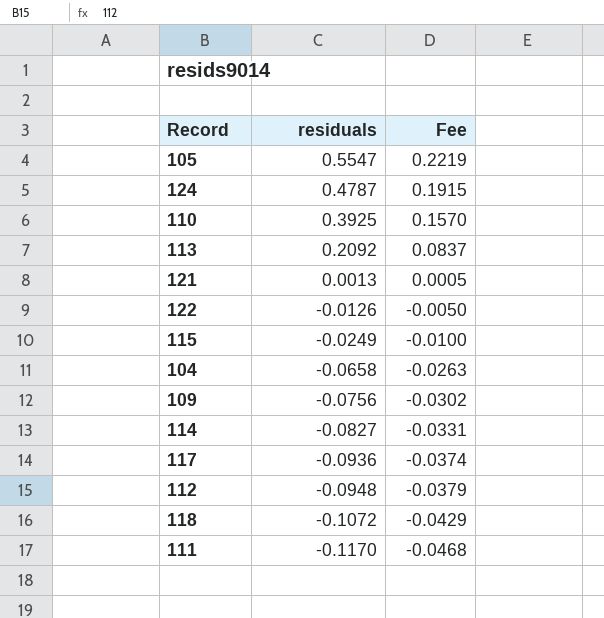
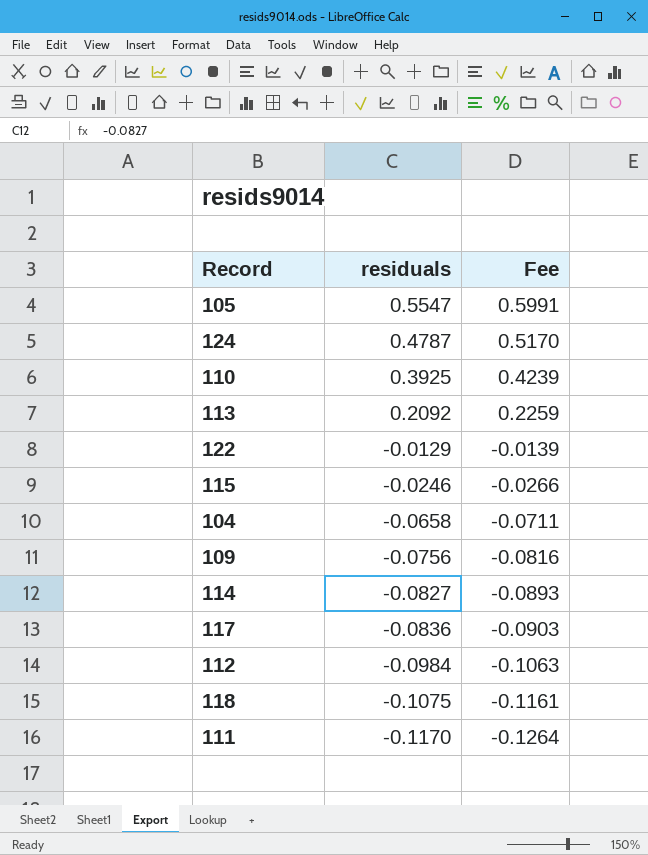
column Fee | formula: [residuals] * 0.4 -> [residuals] * 1.08
row 121: 0.0013 | 0.0005 -> none
122 | residuals: -0.0126 -> -0.0129
115 | residuals: -0.0249 -> -0.0246
117 | residuals: -0.0936 -> -0.0836
112 | residuals: -0.0948 -> -0.0984
118 | residuals: -0.1072 -> -0.1075

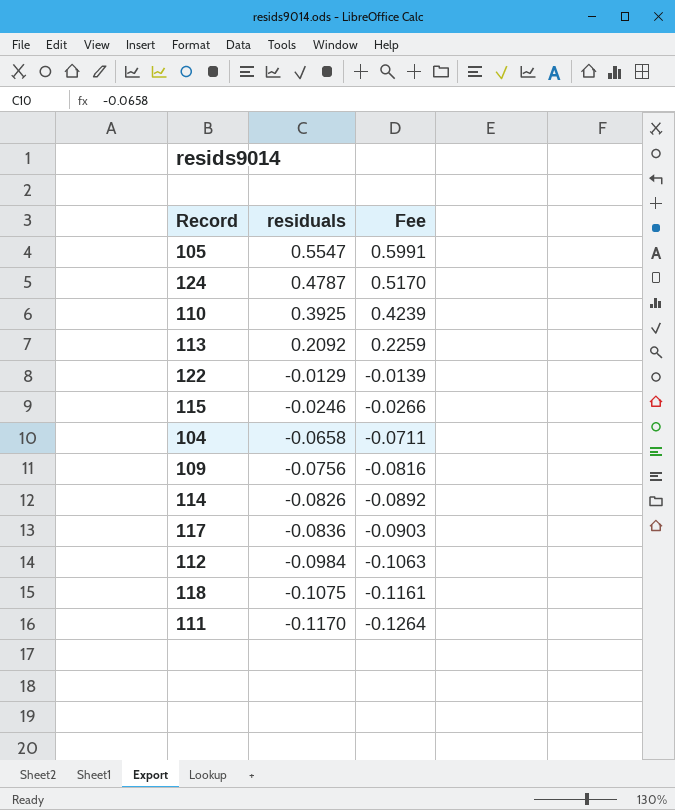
114 | residuals: -0.0827 -> -0.0826
114 | Fee: -0.0893 -> -0.0892

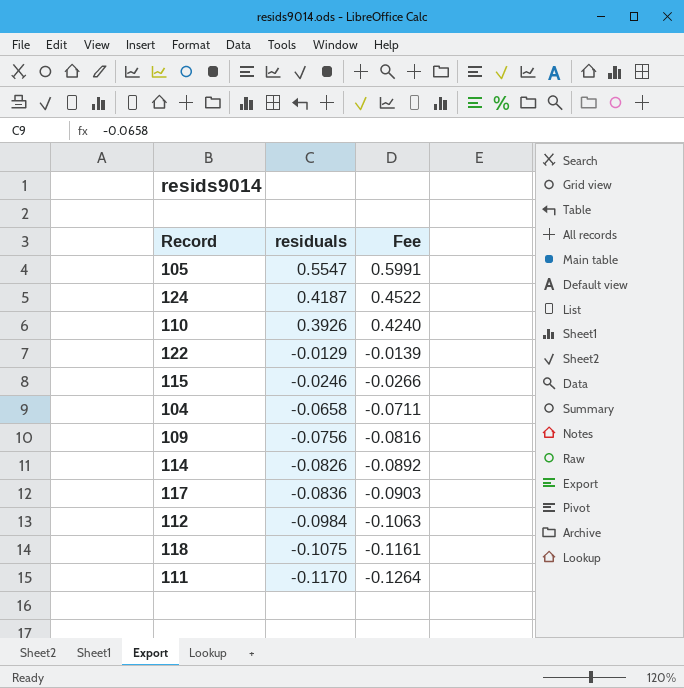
row 113: 0.2092 | 0.2259 -> none
124 | residuals: 0.4787 -> 0.4187
124 | Fee: 0.5170 -> 0.4522
110 | residuals: 0.3925 -> 0.3926
110 | Fee: 0.4239 -> 0.4240

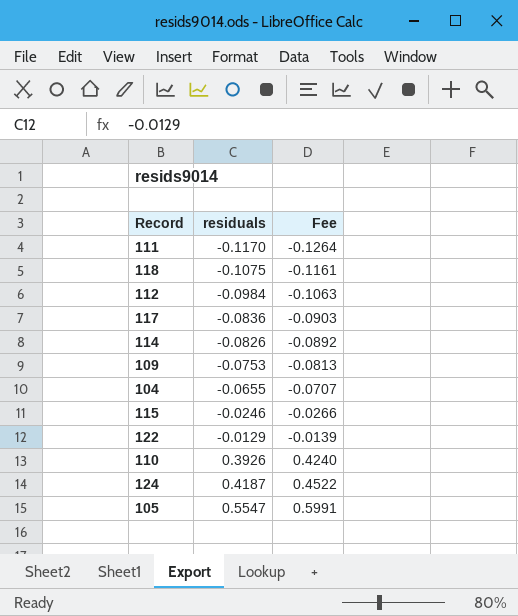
row order: residuals descending -> residuals ascending
109 | residuals: -0.0756 -> -0.0753
109 | Fee: -0.0816 -> -0.0813
104 | residuals: -0.0658 -> -0.0655
104 | Fee: -0.0711 -> -0.0707

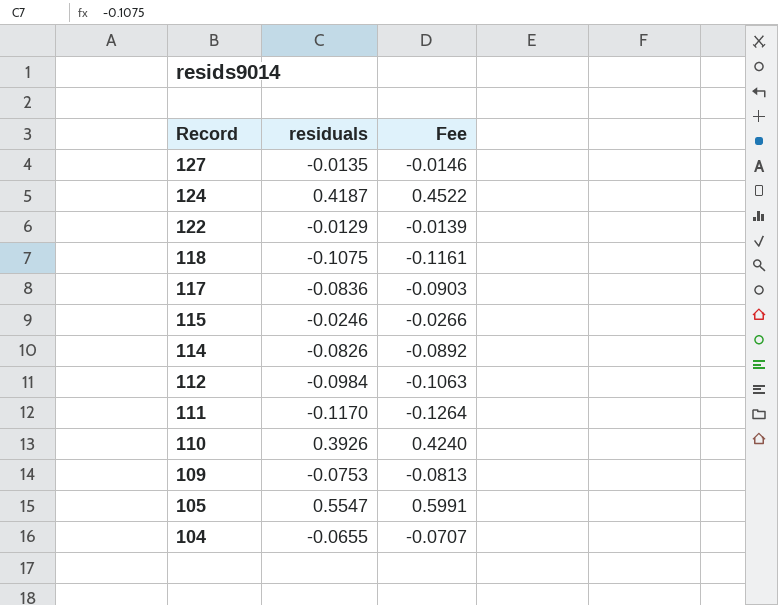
row order: residuals ascending -> Record descending
row 127: none -> -0.0135 | -0.0146

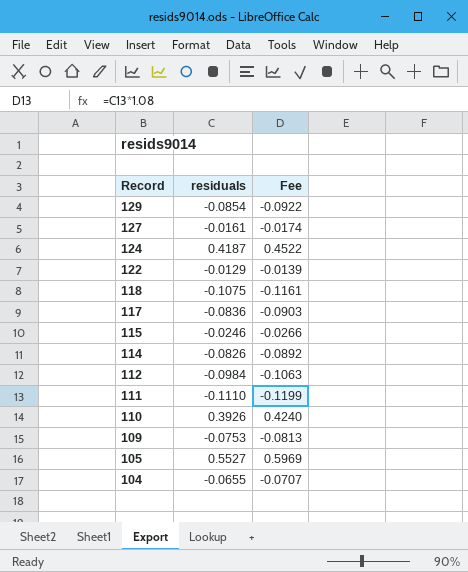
row 129: none -> -0.0854 | -0.0922
127 | residuals: -0.0135 -> -0.0161
127 | Fee: -0.0146 -> -0.0174
111 | residuals: -0.1170 -> -0.1110
111 | Fee: -0.1264 -> -0.1199
105 | residuals: 0.5547 -> 0.5527
105 | Fee: 0.5991 -> 0.5969

